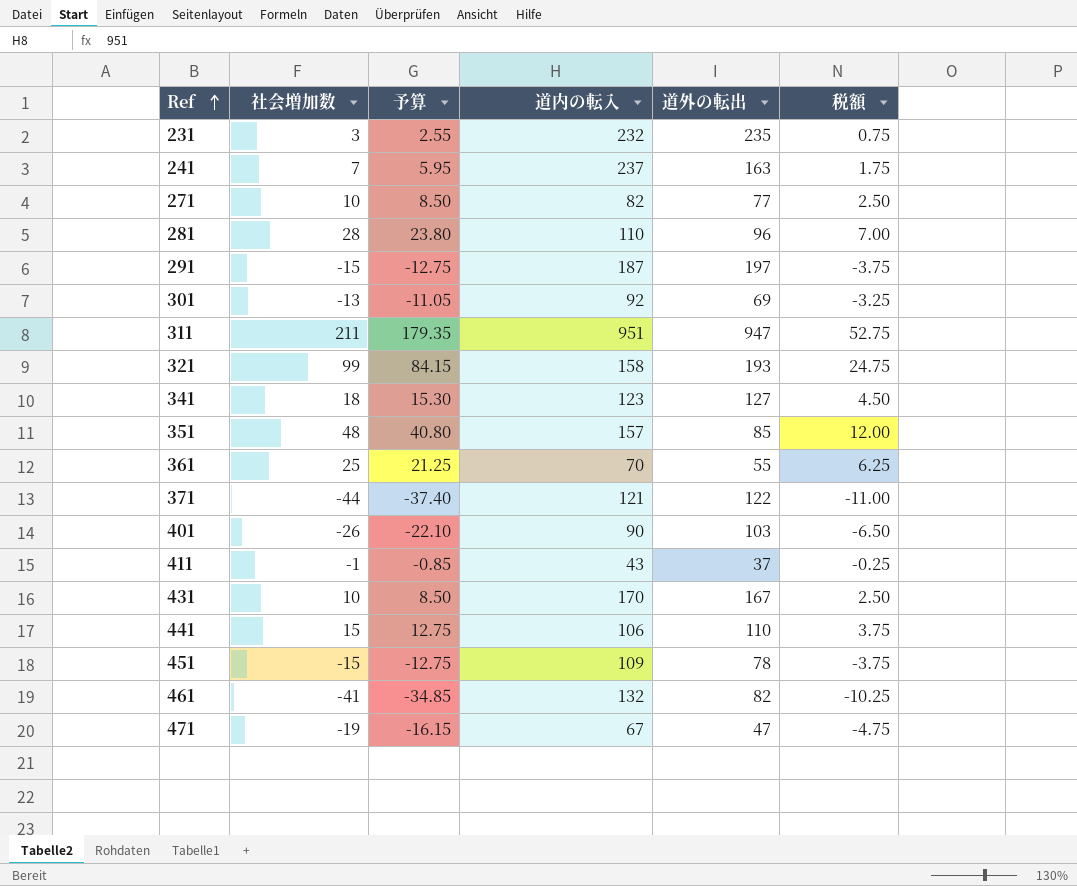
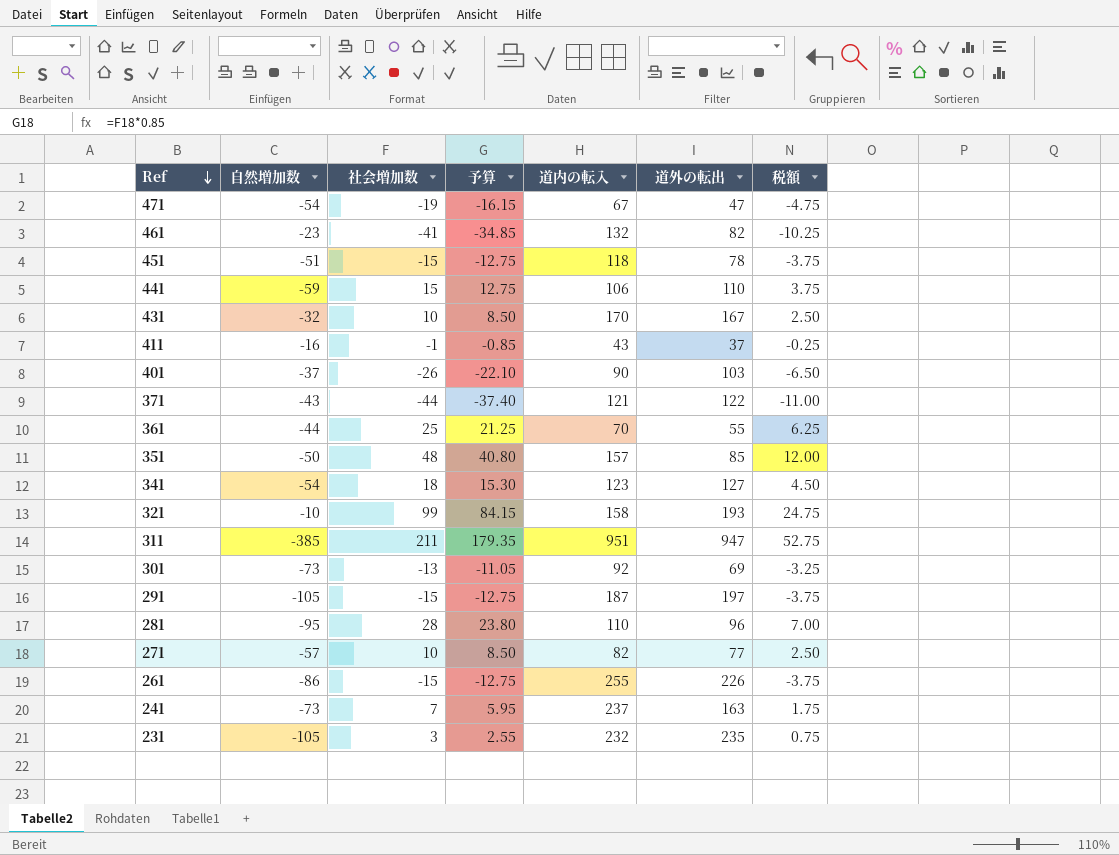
row order: Ref ascending -> Ref descending
column 自然増加数 | position: none -> 2
451 | 道内の転入: 109 -> 118
row 261: none -> -86 | -15 | -12.75 | 255 | 226 | -3.75

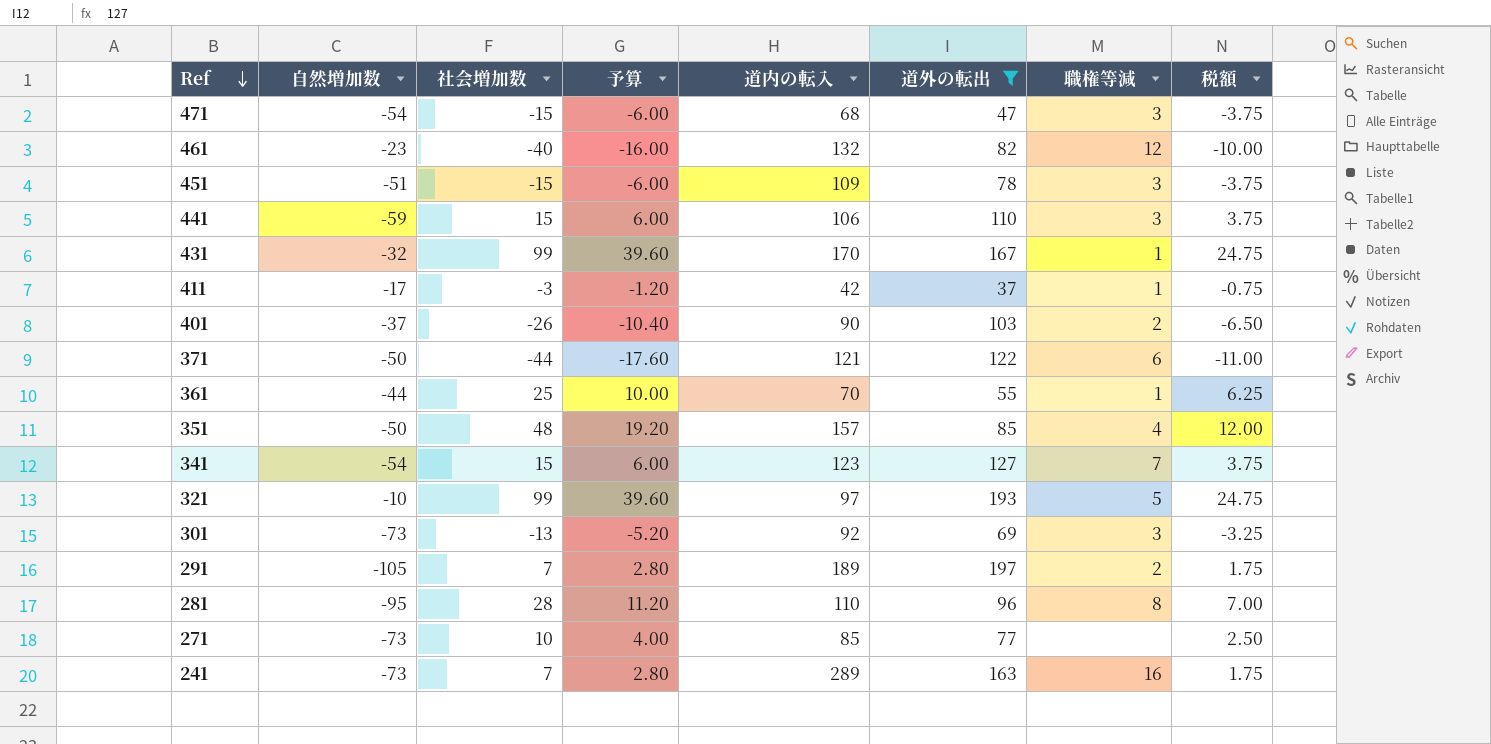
filter: none -> 道外の転出 <= 197
column 予算 | formula: [社会増加数] * 0.85 -> [社会増加数] * 0.4
column 職権等減 | position: none -> 7
471 | 社会増加数: -19 -> -15
471 | 道内の転入: 67 -> 68
471 | 税額: -4.75 -> -3.75
461 | 社会増加数: -41 -> -40
461 | 税額: -10.25 -> -10.00
451 | 道内の転入: 118 -> 109
431 | 社会増加数: 10 -> 99
431 | 税額: 2.50 -> 24.75
411 | 自然増加数: -16 -> -17
411 | 社会増加数: -1 -> -3
411 | 道内の転入: 43 -> 42
411 | 税額: -0.25 -> -0.75
371 | 自然増加数: -43 -> -50
341 | 社会増加数: 18 -> 15
341 | 税額: 4.50 -> 3.75
321 | 道内の転入: 158 -> 97
291 | 社会増加数: -15 -> 7
291 | 道内の転入: 187 -> 189
291 | 税額: -3.75 -> 1.75
271 | 自然増加数: -57 -> -73
271 | 道内の転入: 82 -> 85
241 | 道内の転入: 237 -> 289

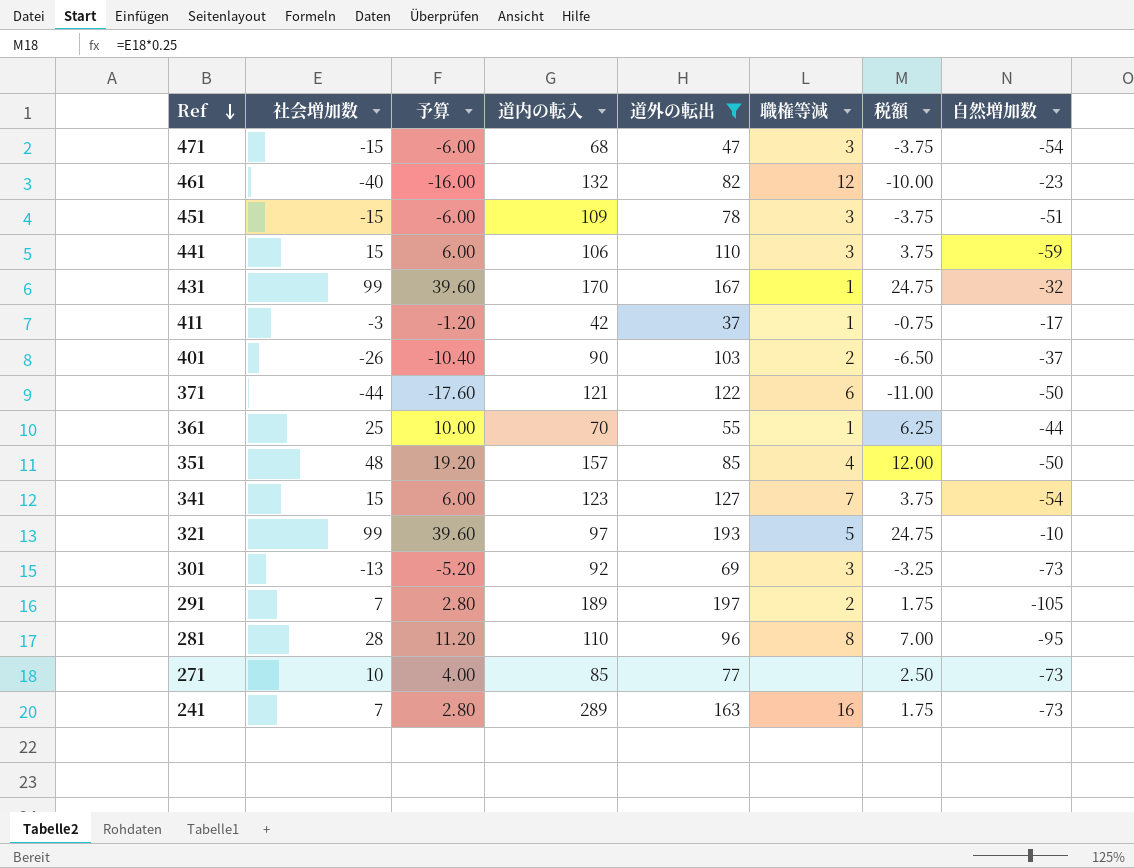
column 自然増加数 | position: 2 -> 8

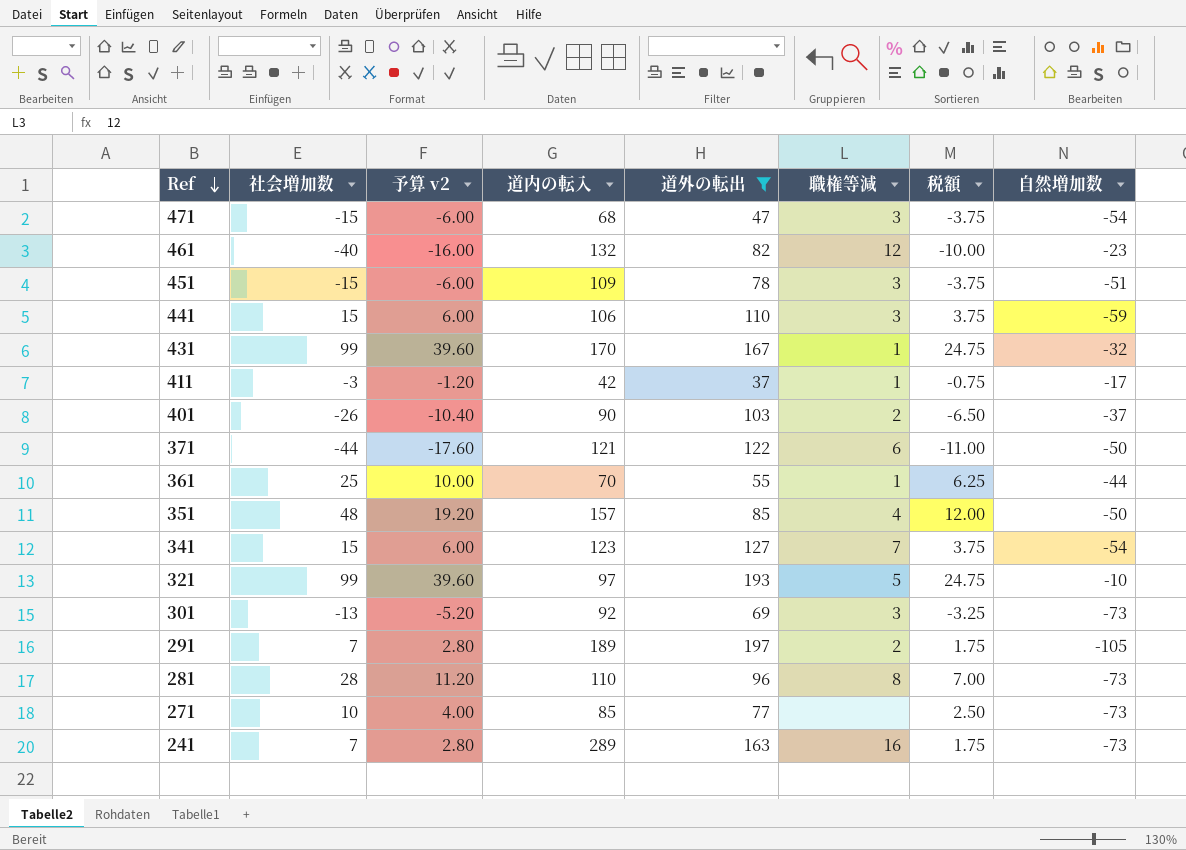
column name: 予算 -> 予算 v2
281 | 自然増加数: -95 -> -73

